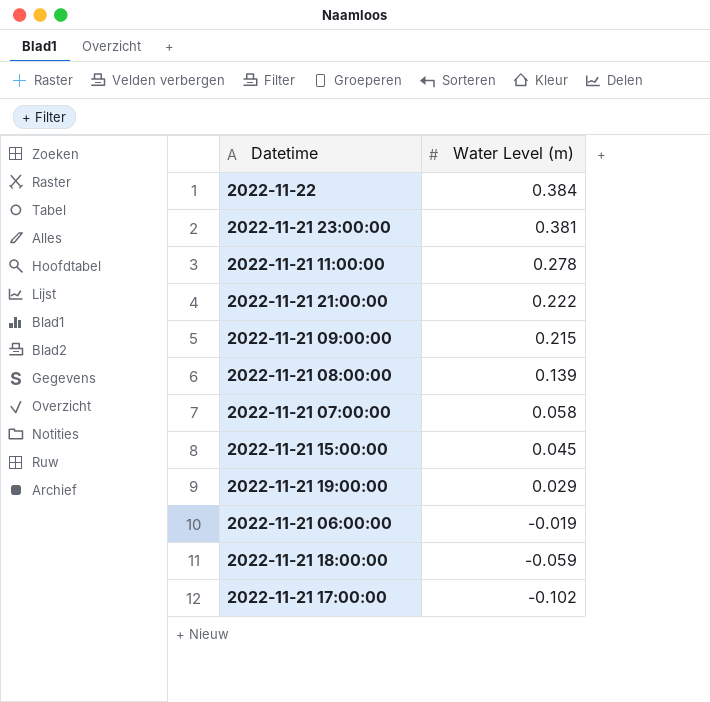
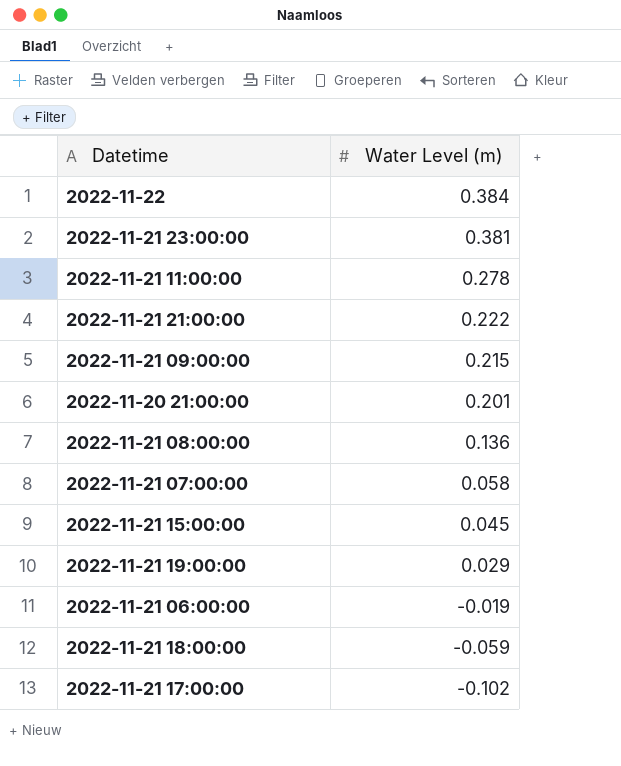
row 2022-11-20 21:00:00: none -> 0.201
2022-11-21 08:00:00 | Water Level (m): 0.139 -> 0.136

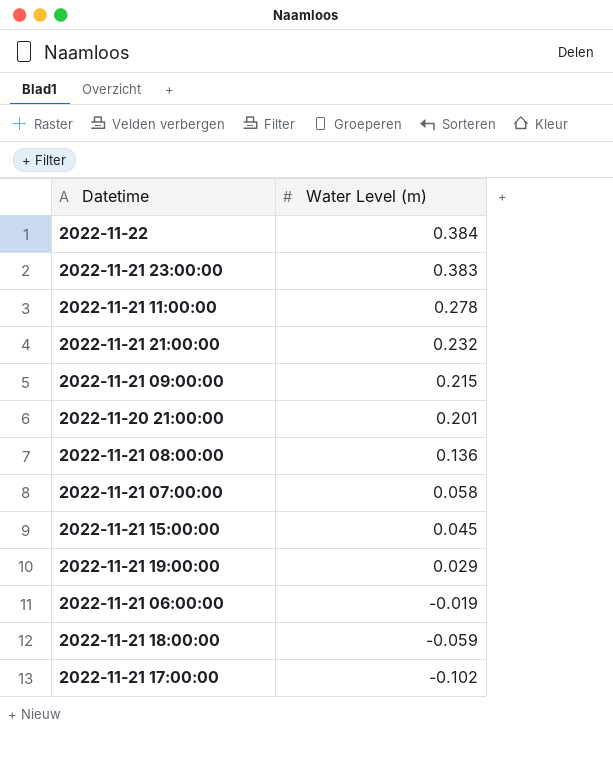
2022-11-21 23:00:00 | Water Level (m): 0.381 -> 0.383
2022-11-21 21:00:00 | Water Level (m): 0.222 -> 0.232

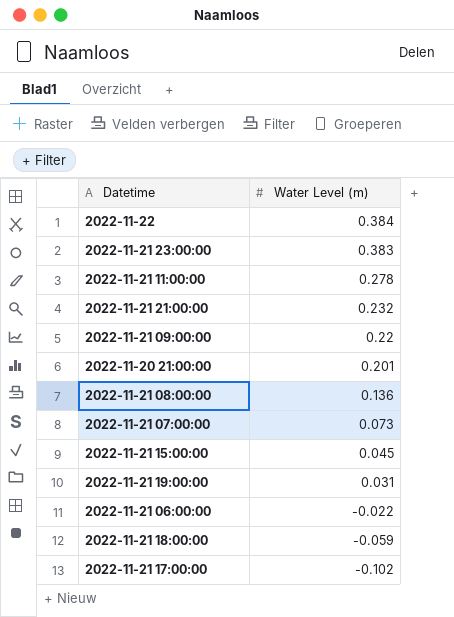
2022-11-21 09:00:00 | Water Level (m): 0.215 -> 0.22
2022-11-21 07:00:00 | Water Level (m): 0.058 -> 0.073
2022-11-21 19:00:00 | Water Level (m): 0.029 -> 0.031
2022-11-21 06:00:00 | Water Level (m): -0.019 -> -0.022

